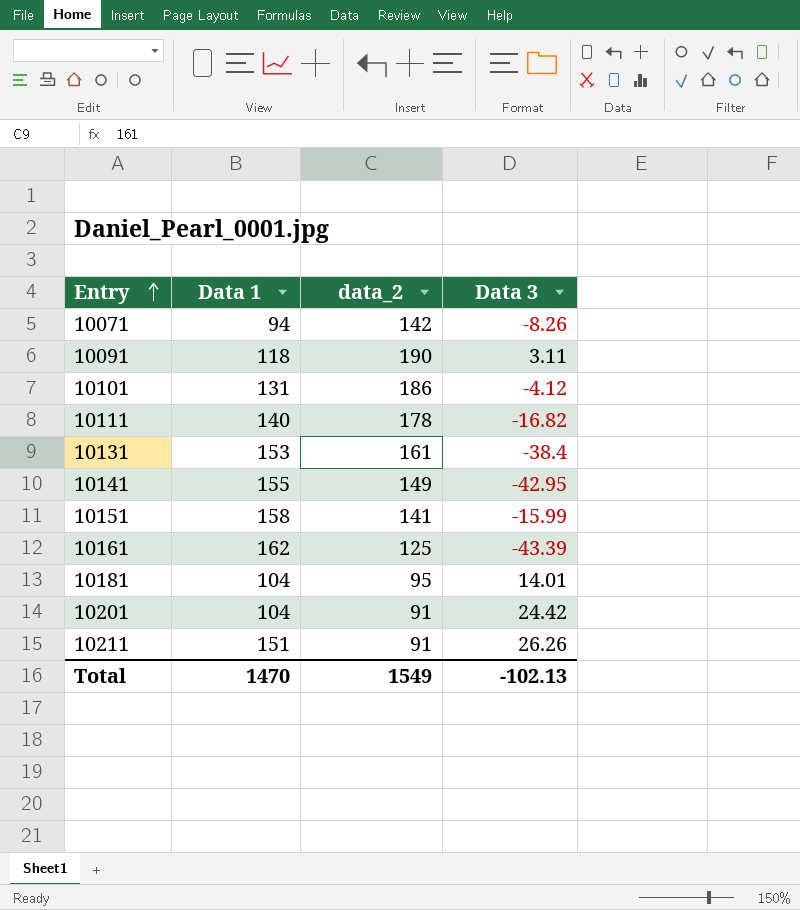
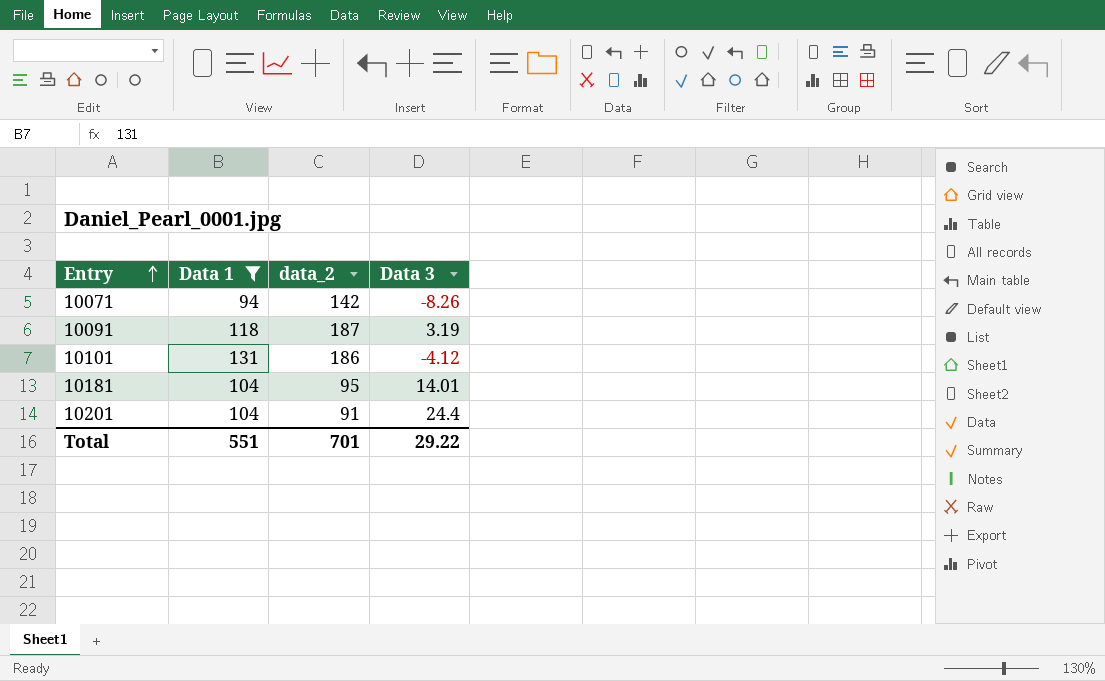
filter: none -> Data 1 <= 131
10091 | data_2: 190 -> 187
10091 | Data 3: 3.11 -> 3.19
10201 | Data 3: 24.42 -> 24.4
Total | Data 1: 1470 -> 551
Total | data_2: 1549 -> 701
Total | Data 3: -102.13 -> 29.22

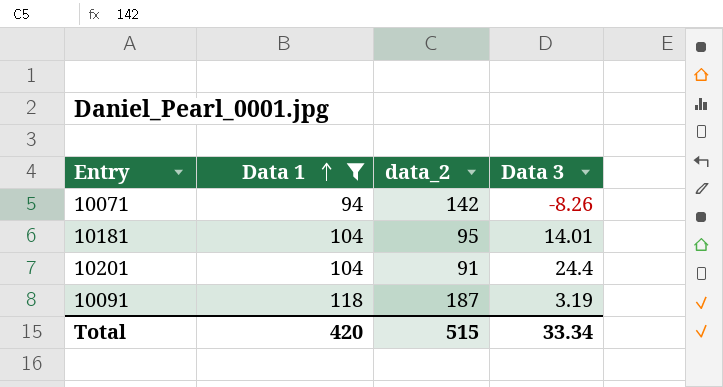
row order: Entry ascending -> Data 1 ascending
row 10101: 131 | 186 | -4.12 -> none
Total | Data 1: 551 -> 420
Total | data_2: 701 -> 515
Total | Data 3: 29.22 -> 33.34

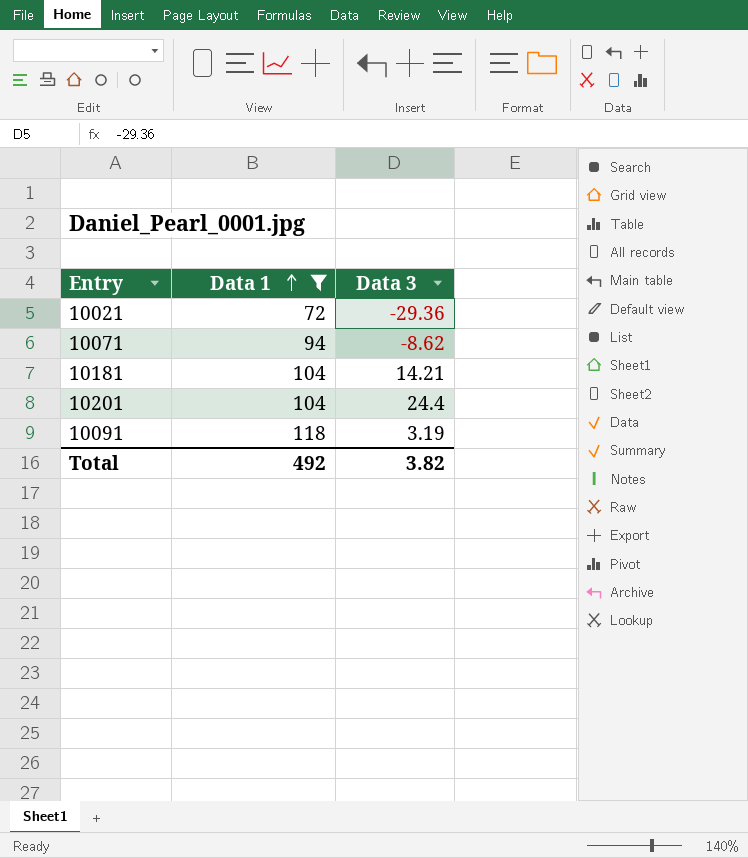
column data_2 | position: 3 -> none
row 10021: none -> 72 | -29.36
10071 | Data 3: -8.26 -> -8.62
10181 | Data 3: 14.01 -> 14.21
Total | Data 1: 420 -> 492
Total | Data 3: 33.34 -> 3.82

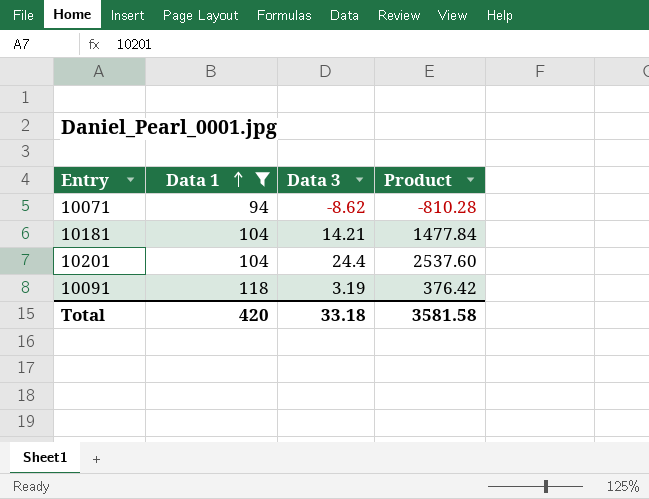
column Product | formula: none -> [Data 1] * [Data 3]
row 10021: 72 | -29.36 -> none
Total | Data 1: 492 -> 420
Total | Data 3: 3.82 -> 33.18

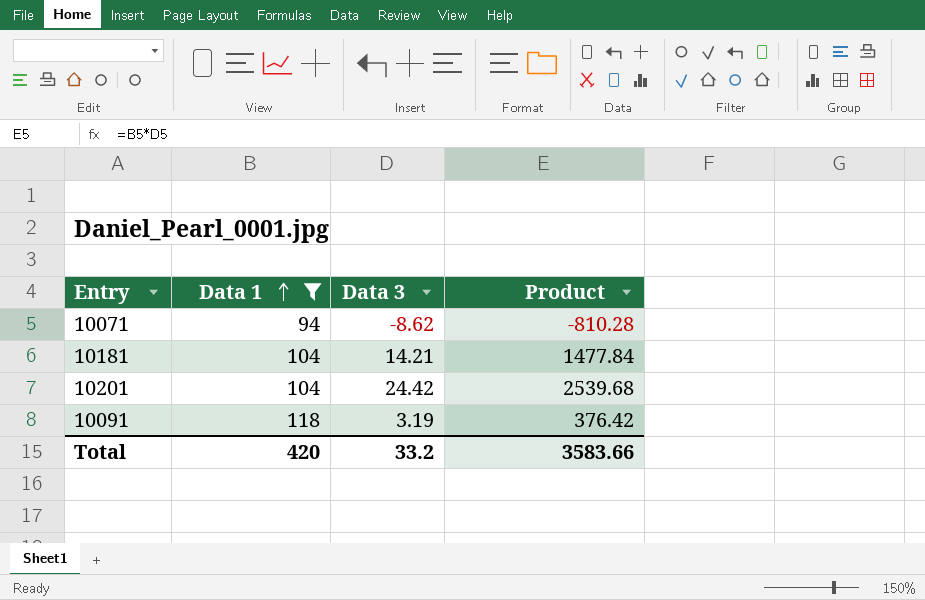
10201 | Data 3: 24.4 -> 24.42
10201 | Product: 2537.60 -> 2539.68
Total | Data 3: 33.18 -> 33.2
Total | Product: 3581.58 -> 3583.66

